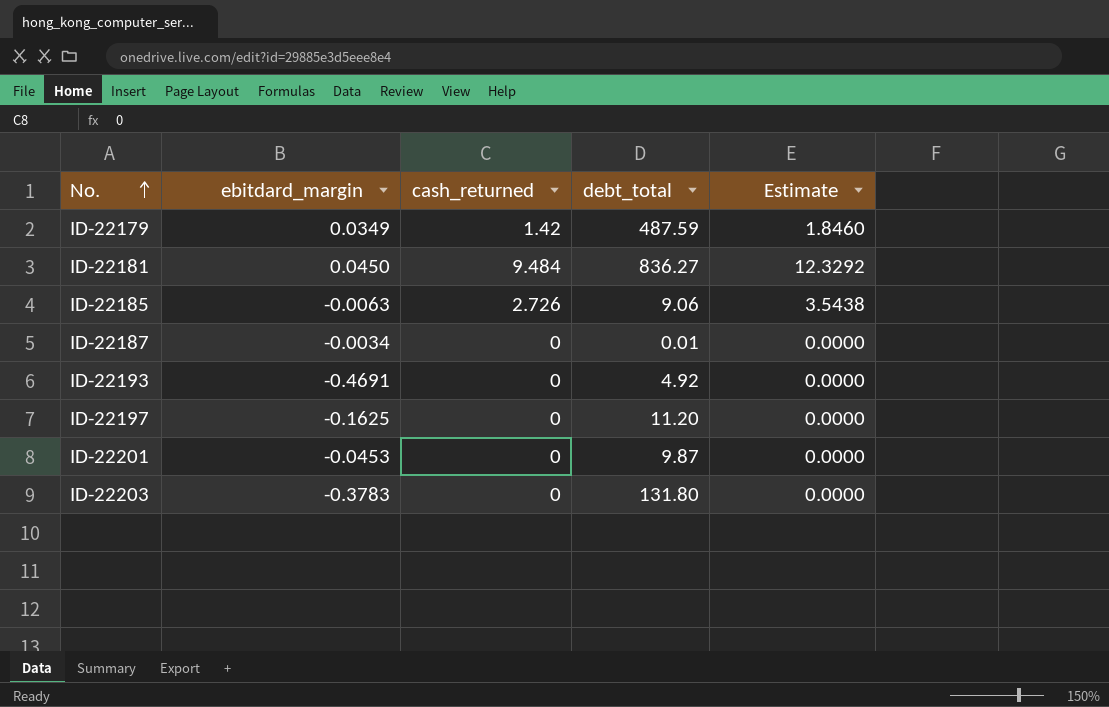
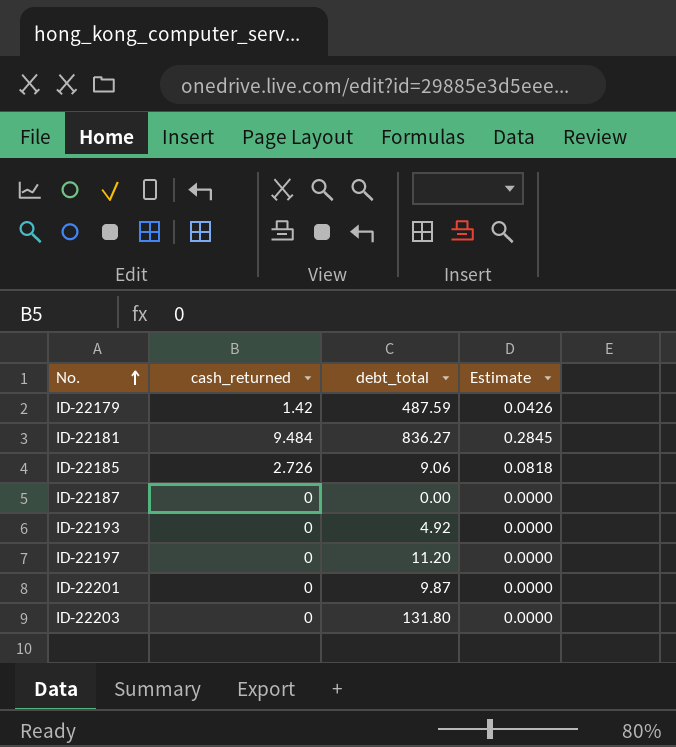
column ebitdard_margin | position: 2 -> none
column Estimate | formula: [cash_returned] * 1.3 -> [cash_returned] * 0.03
ID-22187 | debt_total: 0.01 -> 0.00

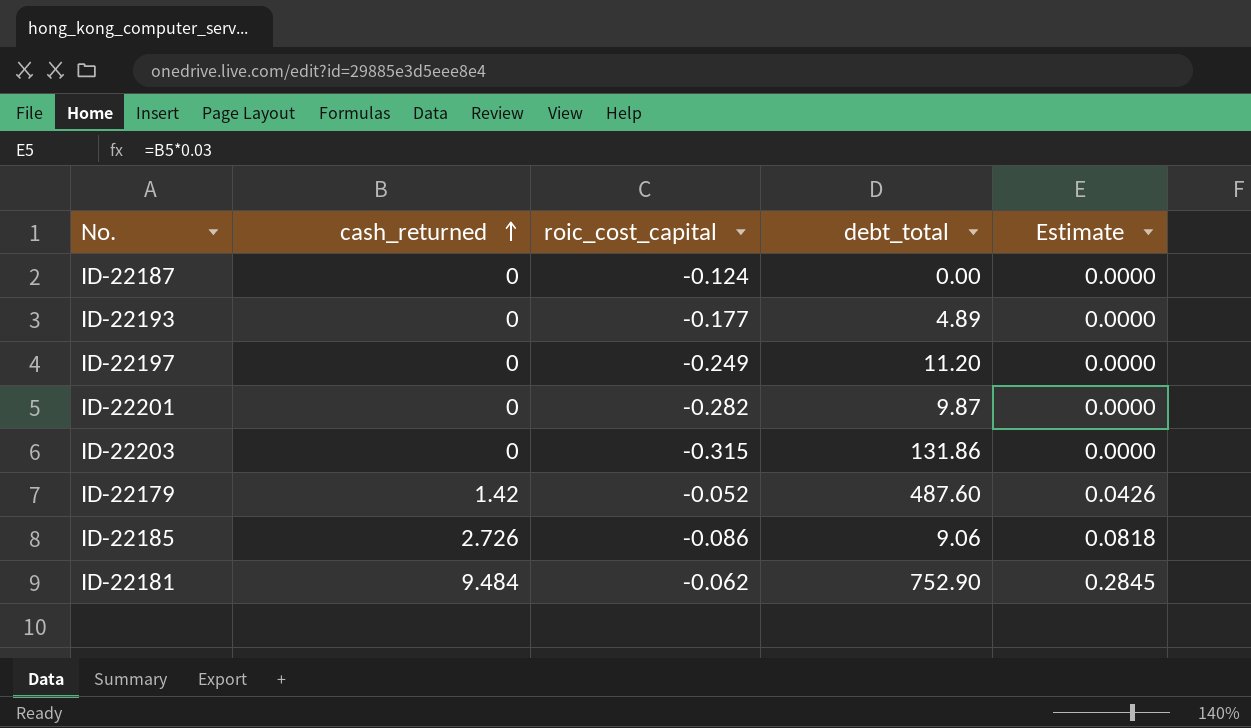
row order: No. ascending -> cash_returned ascending
column roic_cost_capital | position: none -> 3
ID-22193 | debt_total: 4.92 -> 4.89
ID-22203 | debt_total: 131.80 -> 131.86
ID-22179 | debt_total: 487.59 -> 487.60
ID-22181 | debt_total: 836.27 -> 752.90

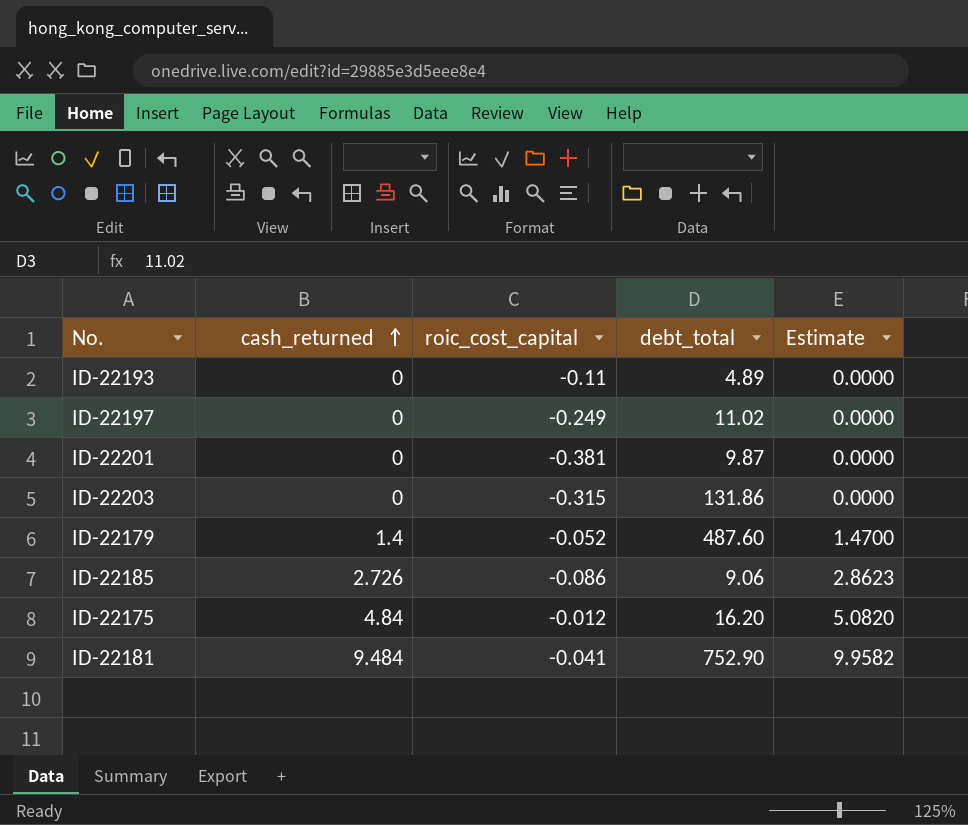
column Estimate | formula: [cash_returned] * 0.03 -> [cash_returned] * 1.05
row ID-22187: 0 | -0.124 | 0.00 | 0.0000 -> none
ID-22193 | roic_cost_capital: -0.177 -> -0.11
ID-22197 | debt_total: 11.20 -> 11.02
ID-22201 | roic_cost_capital: -0.282 -> -0.381
ID-22179 | cash_returned: 1.42 -> 1.4
row ID-22175: none -> 4.84 | -0.012 | 16.20 | 5.0820
ID-22181 | roic_cost_capital: -0.062 -> -0.041

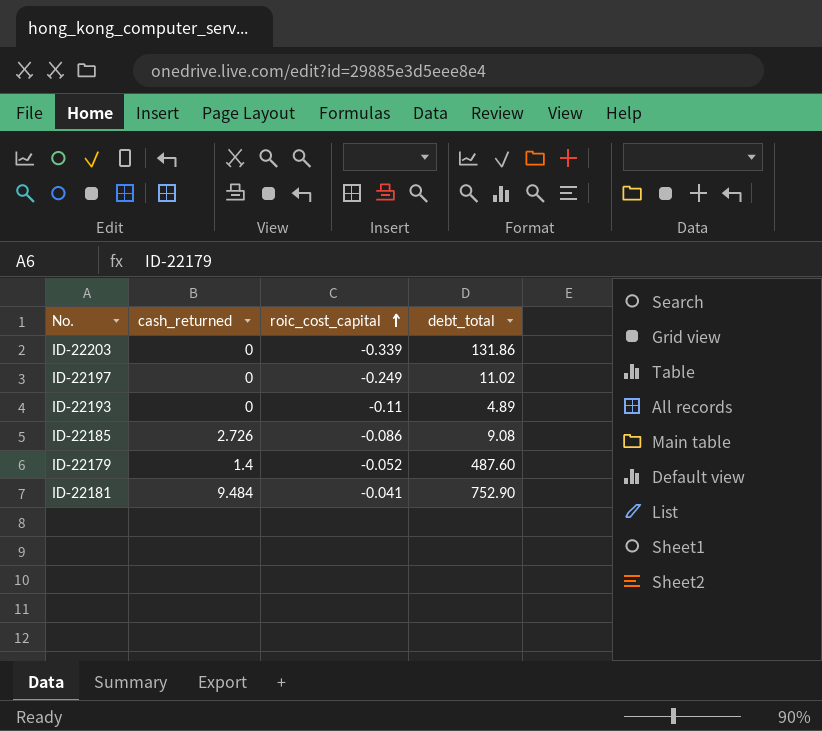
row order: cash_returned ascending -> roic_cost_capital ascending
column Estimate | formula: [cash_returned] * 1.05 -> none
row ID-22201: 0 | -0.381 | 9.87 | 0.0000 -> none
row ID-22175: 4.84 | -0.012 | 16.20 | 5.0820 -> none
ID-22203 | roic_cost_capital: -0.315 -> -0.339
ID-22185 | debt_total: 9.06 -> 9.08

